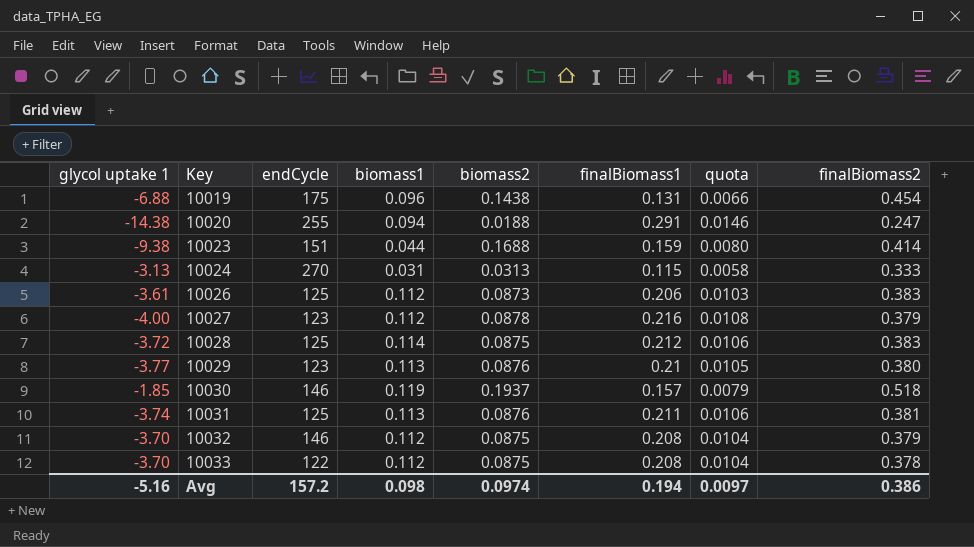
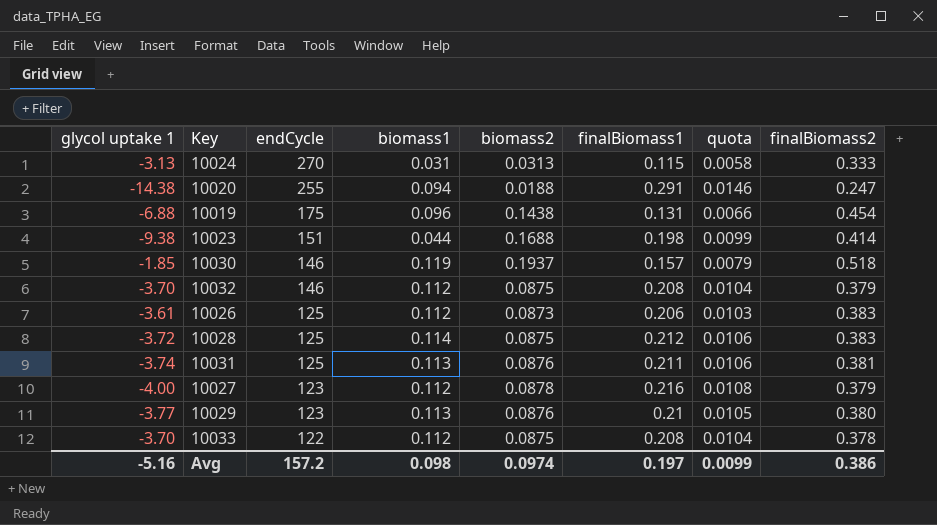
row order: Key ascending -> endCycle descending
10023 | finalBiomass1: 0.159 -> 0.198
10023 | quota: 0.0080 -> 0.0099
Avg | finalBiomass1: 0.194 -> 0.197
Avg | quota: 0.0097 -> 0.0099

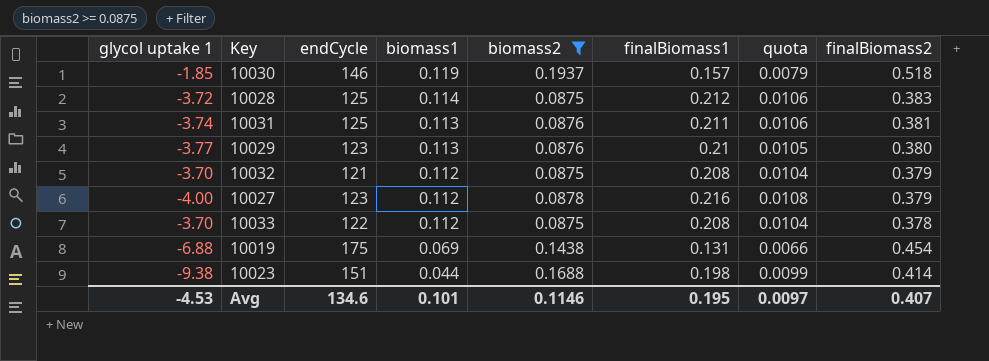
filter: none -> biomass2 >= 0.0875
row order: endCycle descending -> biomass1 descending
10032 | endCycle: 146 -> 121
10019 | biomass1: 0.096 -> 0.069
Avg | glycol uptake 1: -5.16 -> -4.53
Avg | endCycle: 157.2 -> 134.6
Avg | biomass1: 0.098 -> 0.101
Avg | biomass2: 0.0974 -> 0.1146
Avg | finalBiomass1: 0.197 -> 0.195
Avg | quota: 0.0099 -> 0.0097
Avg | finalBiomass2: 0.386 -> 0.407

